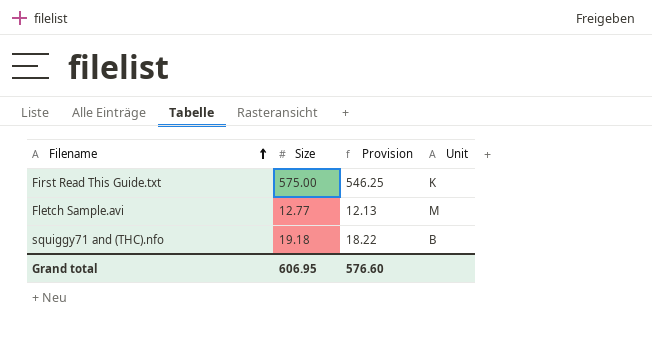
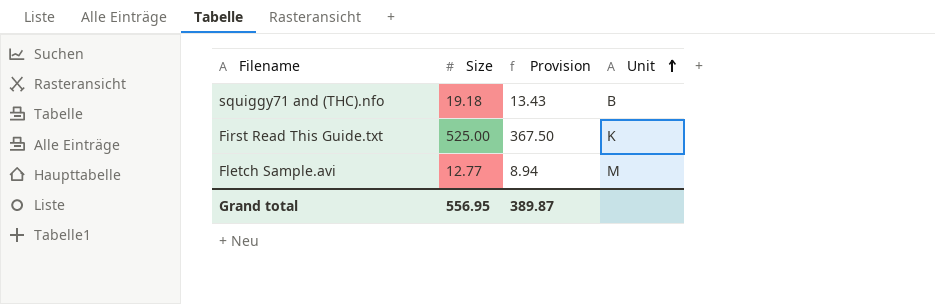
row order: Filename ascending -> Unit ascending
column Provision | formula: [Size] * 0.95 -> [Size] * 0.7
First Read This Guide.txt | Size: 575.00 -> 525.00
Grand total | Size: 606.95 -> 556.95
Grand total | Provision: 576.60 -> 389.87

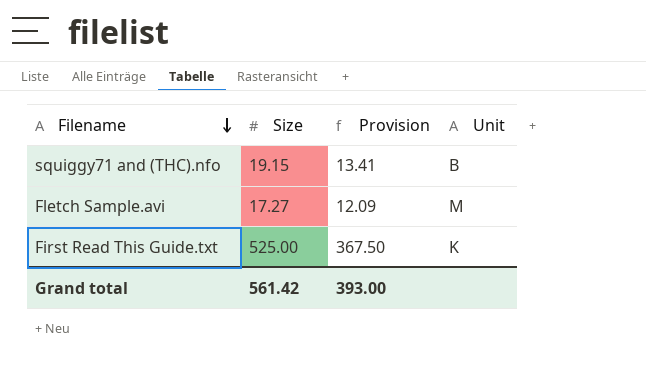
row order: Unit ascending -> Filename descending
squiggy71 and (THC).nfo | Size: 19.18 -> 19.15
squiggy71 and (THC).nfo | Provision: 13.43 -> 13.41
Fletch Sample.avi | Size: 12.77 -> 17.27
Fletch Sample.avi | Provision: 8.94 -> 12.09
Grand total | Size: 556.95 -> 561.42
Grand total | Provision: 389.87 -> 393.00

